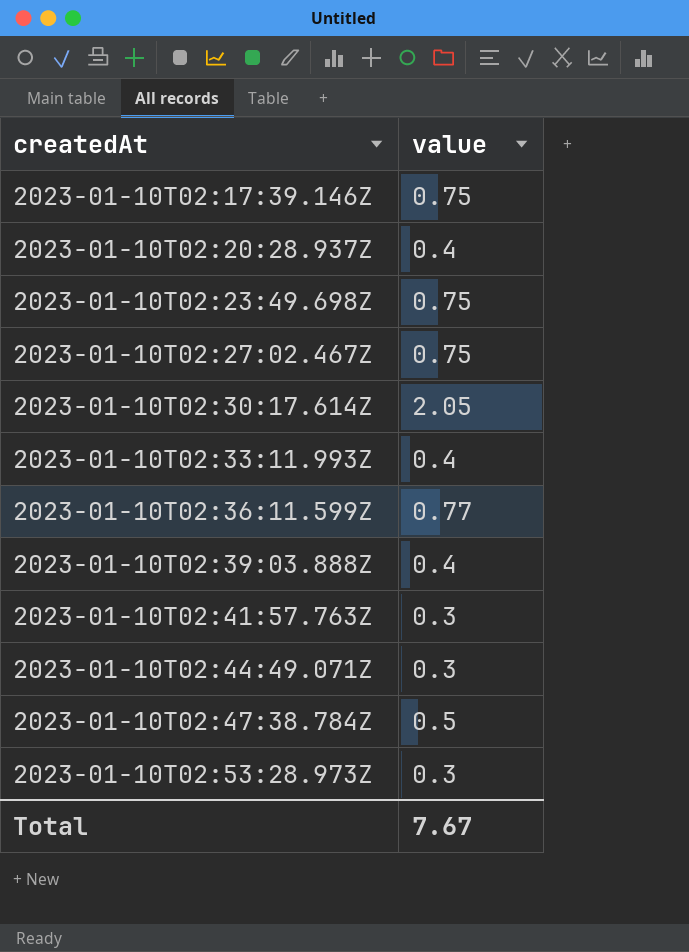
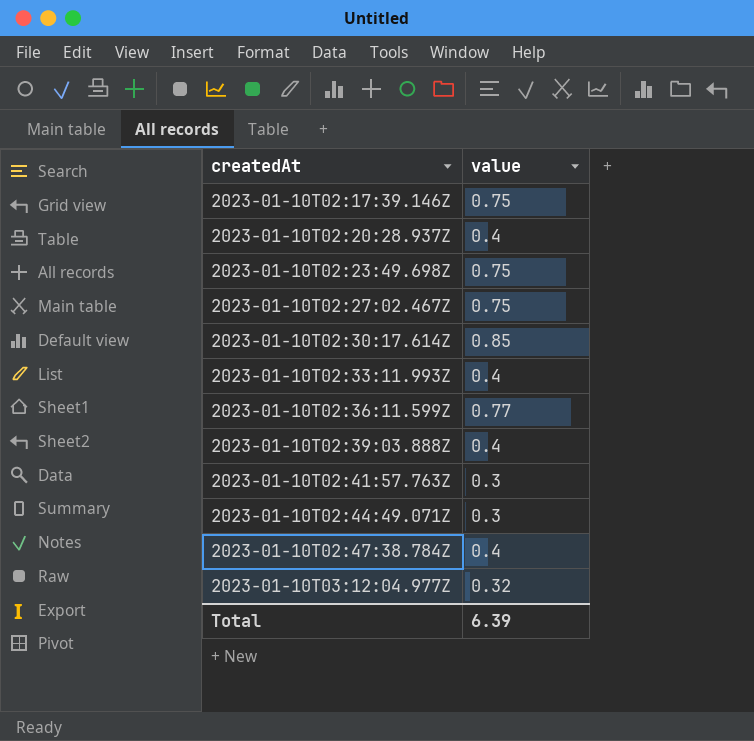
row 2023-01-10T02:53:28.973Z: 0.3 -> none
2023-01-10T02:30:17.614Z | value: 2.05 -> 0.85
2023-01-10T02:47:38.784Z | value: 0.5 -> 0.4
row 2023-01-10T03:12:04.977Z: none -> 0.32
Total | value: 7.67 -> 6.39

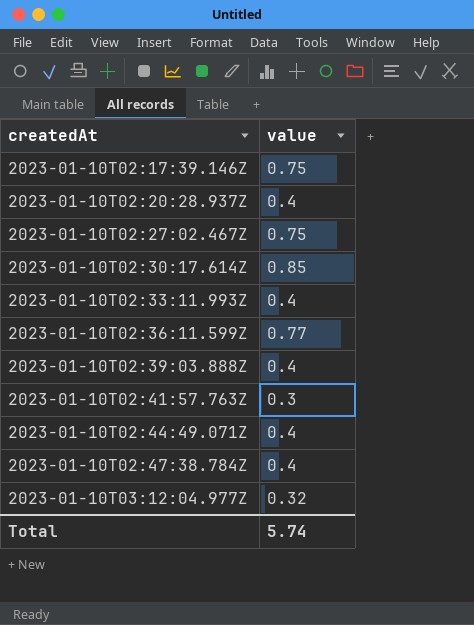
row 2023-01-10T02:23:49.698Z: 0.75 -> none
2023-01-10T02:44:49.071Z | value: 0.3 -> 0.4
Total | value: 6.39 -> 5.74

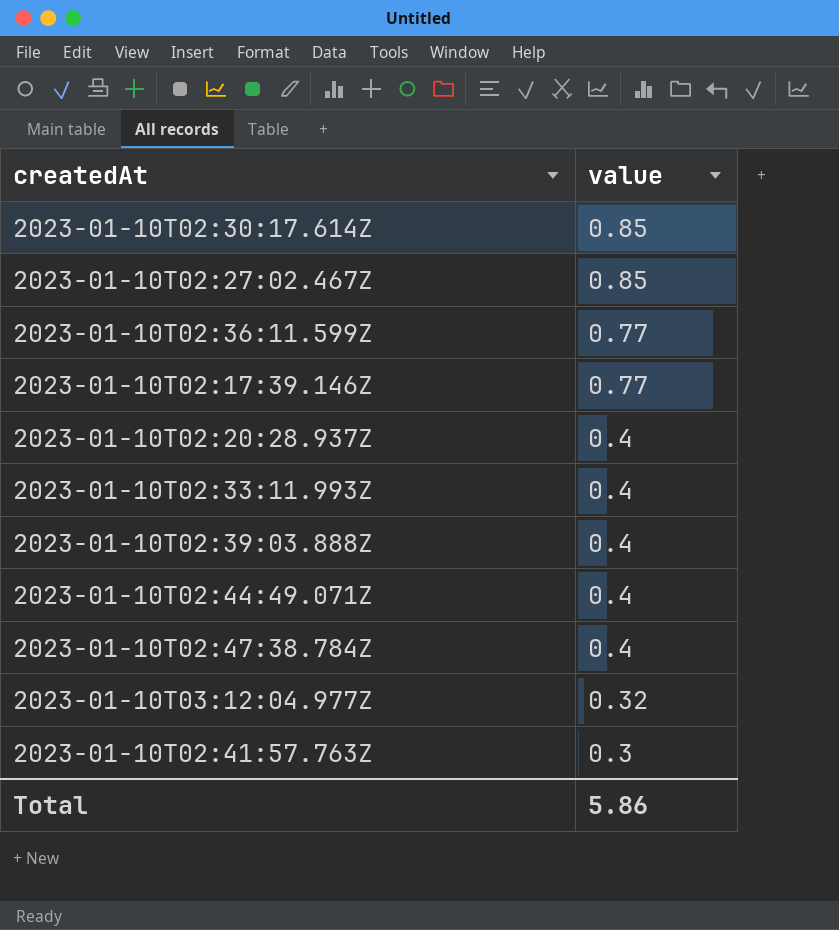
row order: createdAt ascending -> value descending
2023-01-10T02:27:02.467Z | value: 0.75 -> 0.85
2023-01-10T02:17:39.146Z | value: 0.75 -> 0.77
Total | value: 5.74 -> 5.86

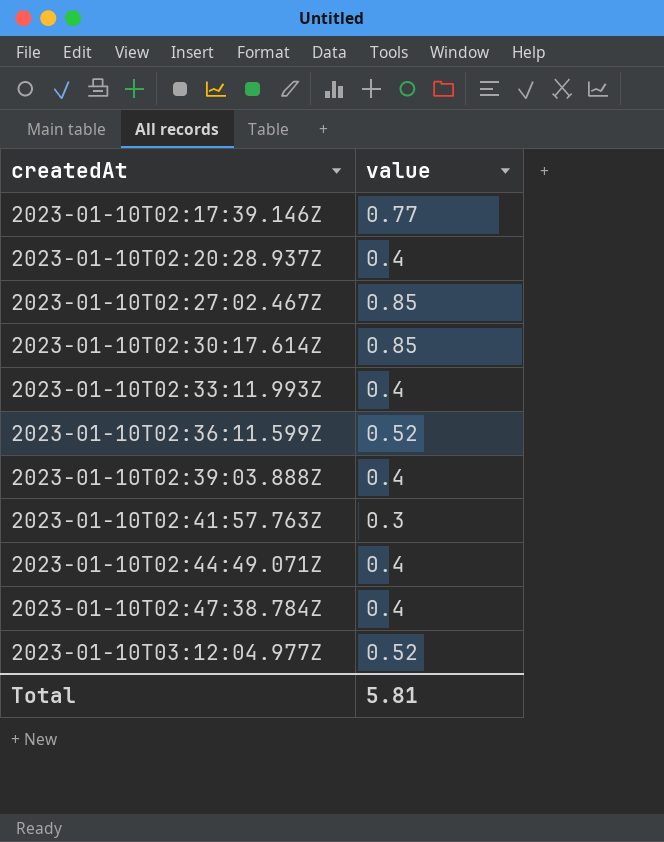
row order: value descending -> createdAt ascending
2023-01-10T02:36:11.599Z | value: 0.77 -> 0.52
2023-01-10T03:12:04.977Z | value: 0.32 -> 0.52
Total | value: 5.86 -> 5.81

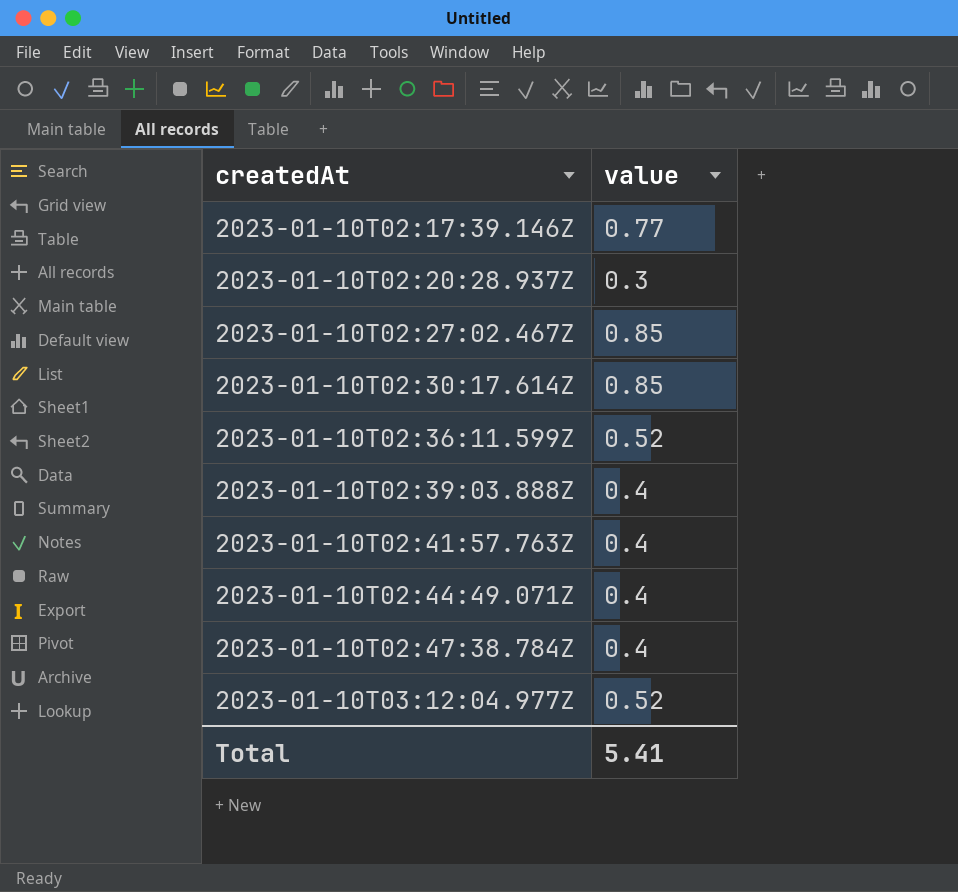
row 2023-01-10T02:33:11.993Z: 0.4 -> none
2023-01-10T02:20:28.937Z | value: 0.4 -> 0.3
2023-01-10T02:41:57.763Z | value: 0.3 -> 0.4
Total | value: 5.81 -> 5.41

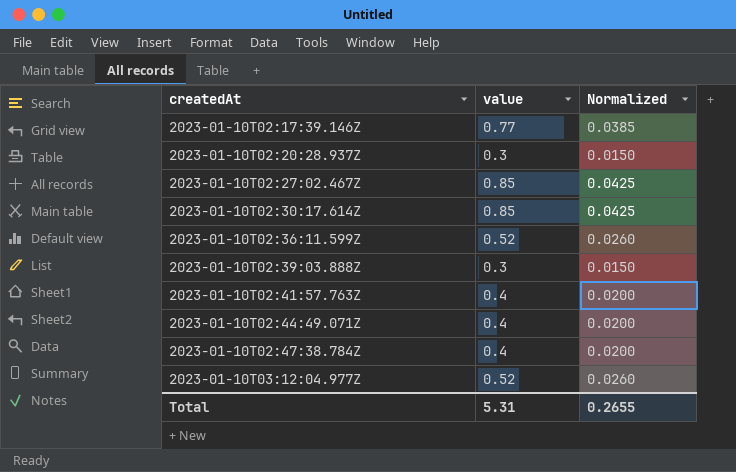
column Normalized | formula: none -> [value] * 0.05
2023-01-10T02:39:03.888Z | value: 0.4 -> 0.3
Total | value: 5.41 -> 5.31

